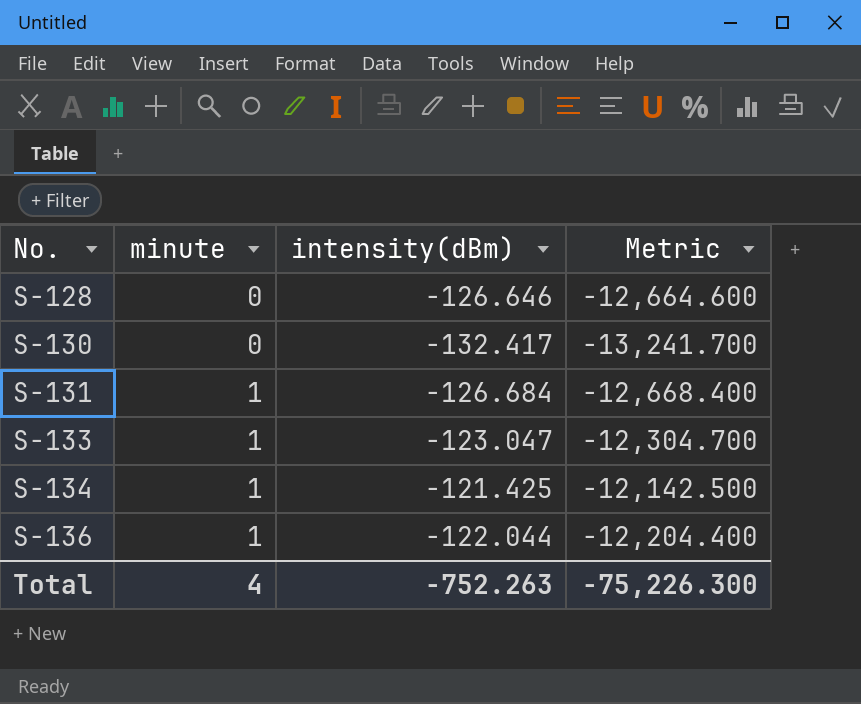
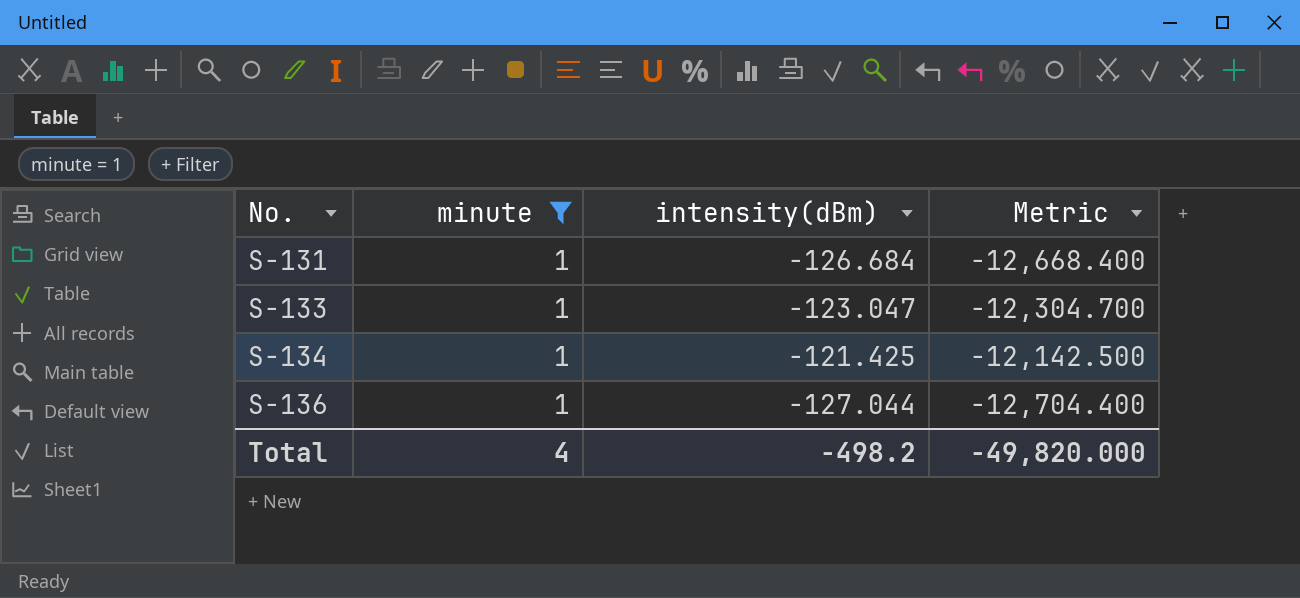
filter: none -> minute = 1
S-136 | intensity(dBm): -122.044 -> -127.044
S-136 | Metric: -12,204.400 -> -12,704.400
Total | intensity(dBm): -752.263 -> -498.2
Total | Metric: -75,226.300 -> -49,820.000

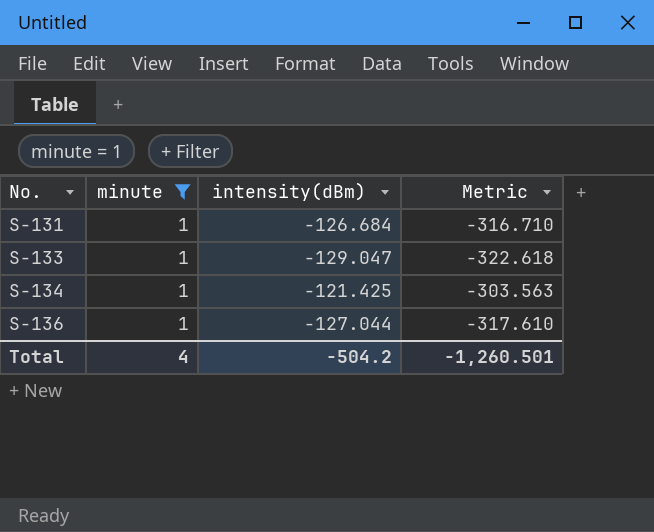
column Metric | formula: [intensity(dBm)] * 100 -> [intensity(dBm)] * 2.5
S-133 | intensity(dBm): -123.047 -> -129.047
Total | intensity(dBm): -498.2 -> -504.2
Total | Metric: -49,820.000 -> -1,260.501

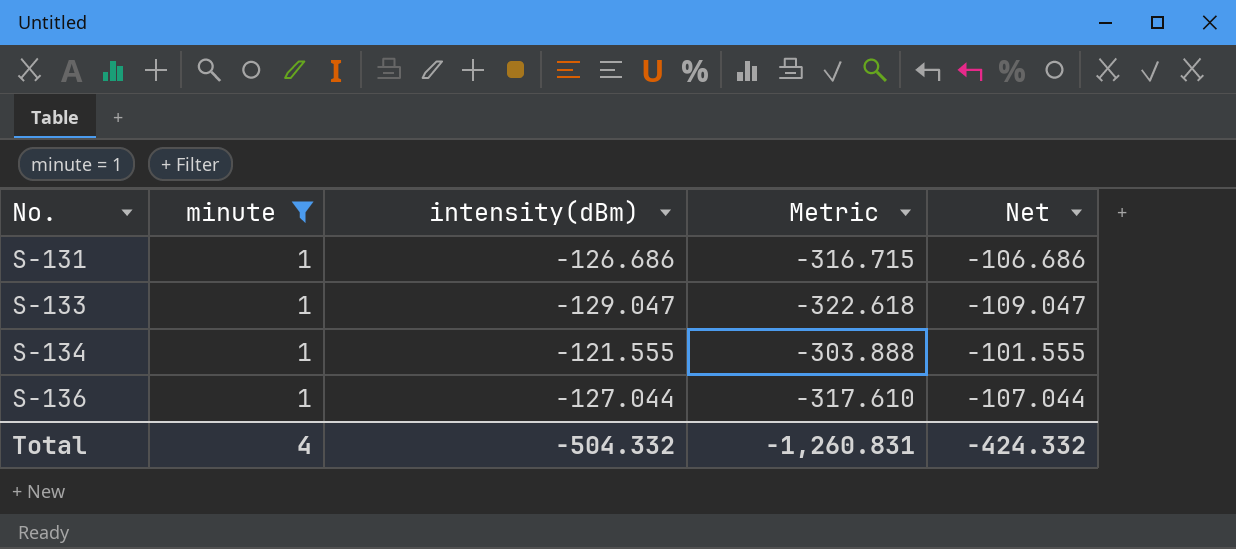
column Net | formula: none -> [intensity(dBm)] + 20
S-131 | intensity(dBm): -126.684 -> -126.686
S-131 | Metric: -316.710 -> -316.715
S-134 | intensity(dBm): -121.425 -> -121.555
S-134 | Metric: -303.563 -> -303.888
Total | intensity(dBm): -504.2 -> -504.332
Total | Metric: -1,260.501 -> -1,260.831

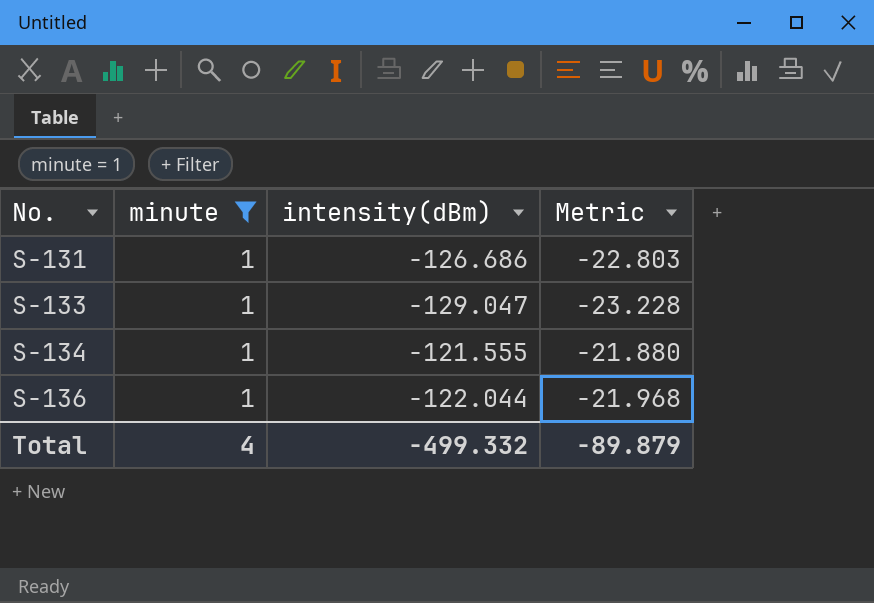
column Net | formula: [intensity(dBm)] + 20 -> none
column Metric | formula: [intensity(dBm)] * 2.5 -> [intensity(dBm)] * 0.18
S-136 | intensity(dBm): -127.044 -> -122.044
Total | intensity(dBm): -504.332 -> -499.332
Total | Metric: -1,260.831 -> -89.879

